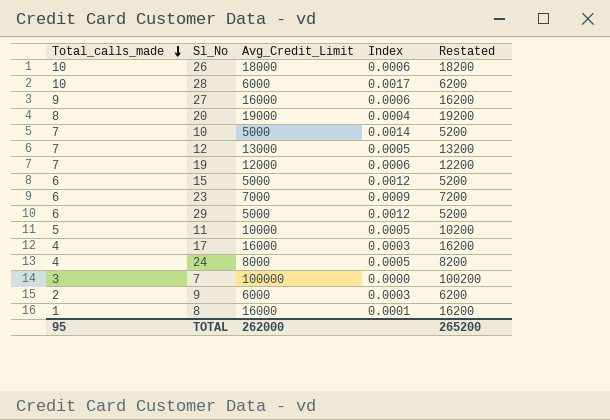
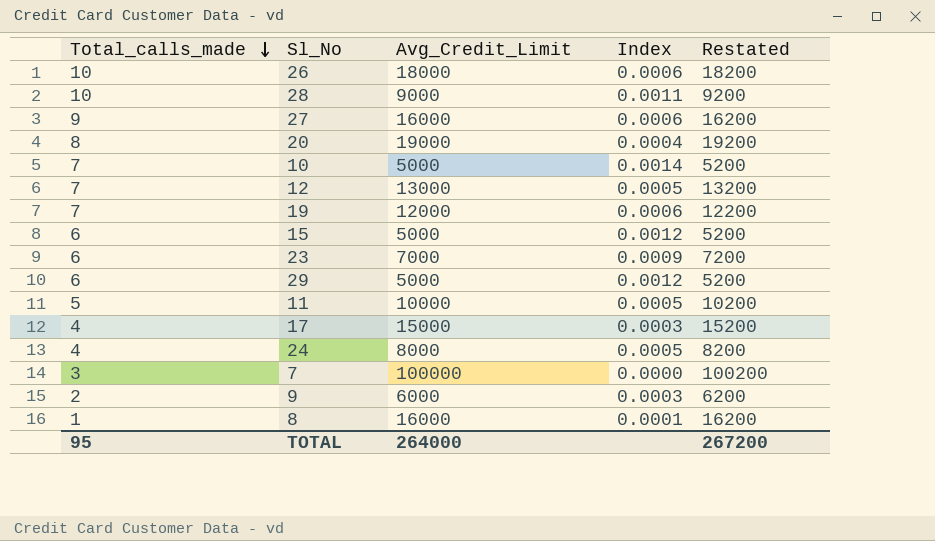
28 | Avg_Credit_Limit: 6000 -> 9000
28 | Index: 0.0017 -> 0.0011
28 | Restated: 6200 -> 9200
17 | Avg_Credit_Limit: 16000 -> 15000
17 | Restated: 16200 -> 15200
TOTAL | Avg_Credit_Limit: 262000 -> 264000
TOTAL | Restated: 265200 -> 267200

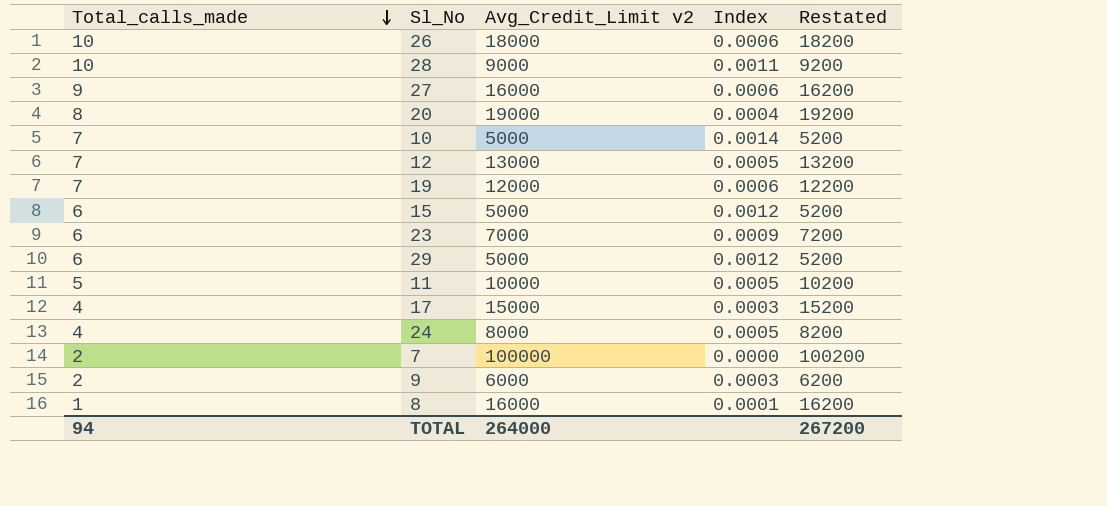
column name: Avg_Credit_Limit -> Avg_Credit_Limit v2
7 | Total_calls_made: 3 -> 2
TOTAL | Total_calls_made: 95 -> 94

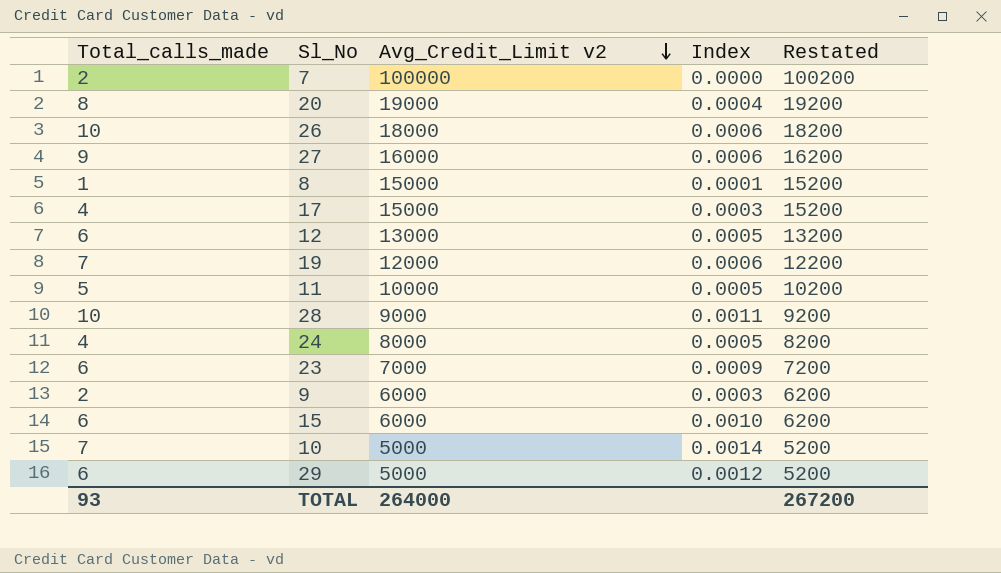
row order: Total_calls_made descending -> Avg_Credit_Limit v2 descending
8 | Avg_Credit_Limit v2: 16000 -> 15000
8 | Restated: 16200 -> 15200
12 | Total_calls_made: 7 -> 6
15 | Avg_Credit_Limit v2: 5000 -> 6000
15 | Index: 0.0012 -> 0.0010
15 | Restated: 5200 -> 6200
TOTAL | Total_calls_made: 94 -> 93

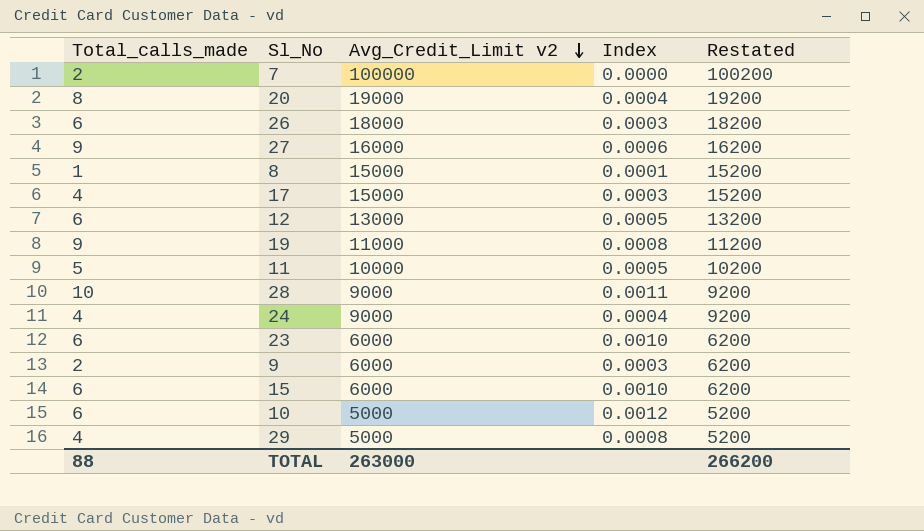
26 | Total_calls_made: 10 -> 6
26 | Index: 0.0006 -> 0.0003
19 | Total_calls_made: 7 -> 9
19 | Avg_Credit_Limit v2: 12000 -> 11000
19 | Index: 0.0006 -> 0.0008
19 | Restated: 12200 -> 11200
24 | Avg_Credit_Limit v2: 8000 -> 9000
24 | Index: 0.0005 -> 0.0004
24 | Restated: 8200 -> 9200
23 | Avg_Credit_Limit v2: 7000 -> 6000
23 | Index: 0.0009 -> 0.0010
23 | Restated: 7200 -> 6200
10 | Total_calls_made: 7 -> 6
10 | Index: 0.0014 -> 0.0012
29 | Total_calls_made: 6 -> 4
29 | Index: 0.0012 -> 0.0008
TOTAL | Total_calls_made: 93 -> 88
TOTAL | Avg_Credit_Limit v2: 264000 -> 263000
TOTAL | Restated: 267200 -> 266200

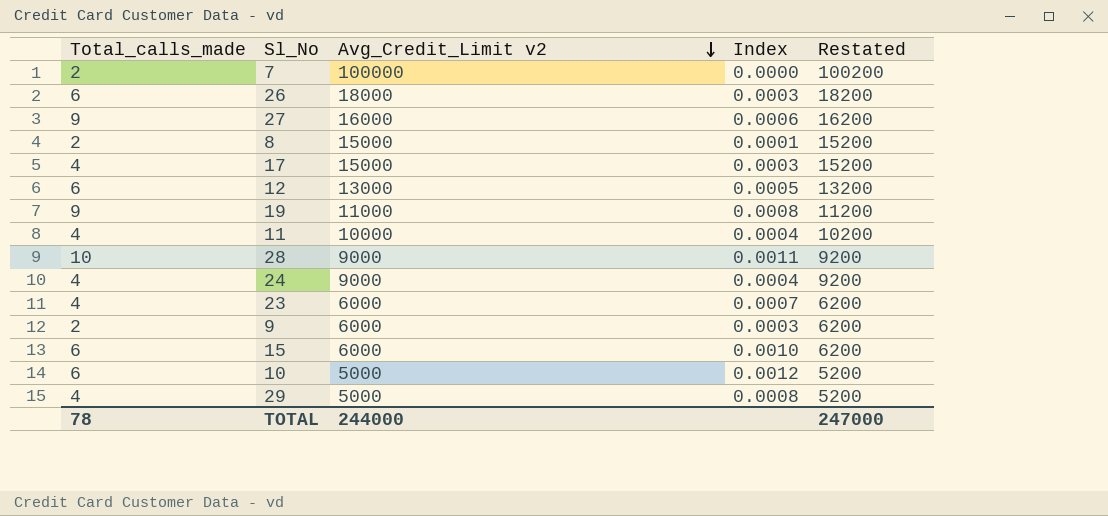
row 20: 8 | 19000 | 0.0004 | 19200 -> none
8 | Total_calls_made: 1 -> 2
11 | Total_calls_made: 5 -> 4
11 | Index: 0.0005 -> 0.0004
23 | Total_calls_made: 6 -> 4
23 | Index: 0.0010 -> 0.0007
TOTAL | Total_calls_made: 88 -> 78
TOTAL | Avg_Credit_Limit v2: 263000 -> 244000
TOTAL | Restated: 266200 -> 247000

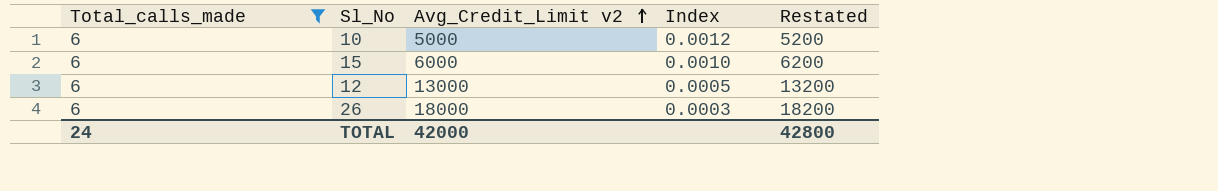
filter: none -> Total_calls_made = 6
row order: Avg_Credit_Limit v2 descending -> Avg_Credit_Limit v2 ascending
TOTAL | Total_calls_made: 78 -> 24
TOTAL | Avg_Credit_Limit v2: 244000 -> 42000
TOTAL | Restated: 247000 -> 42800

